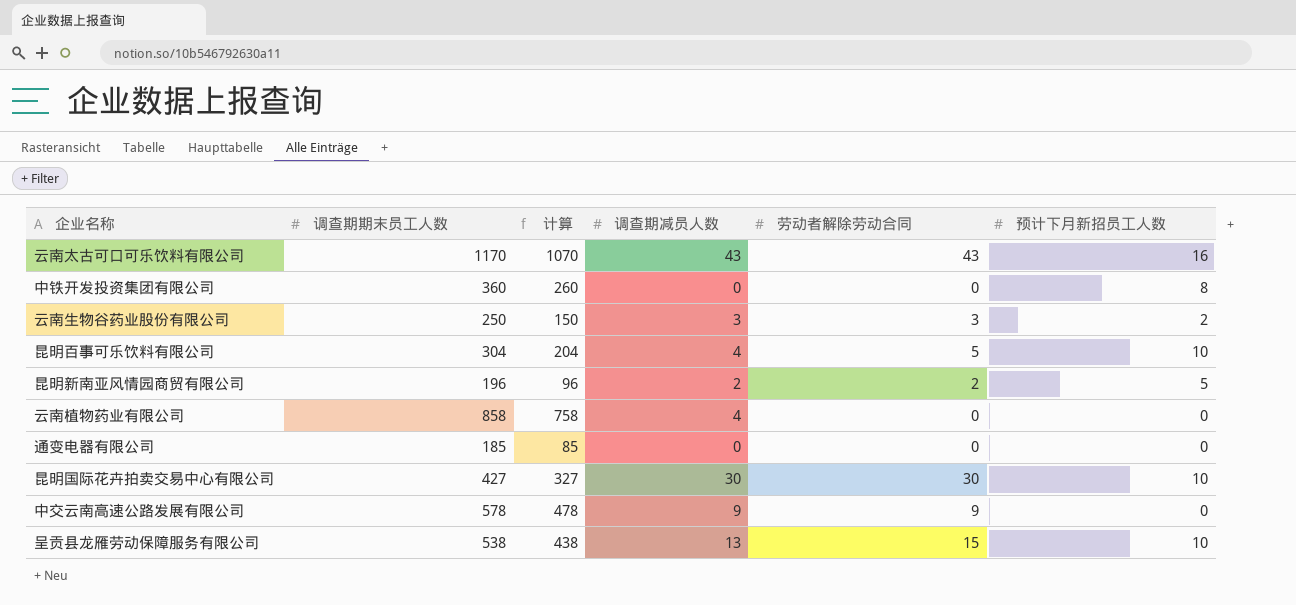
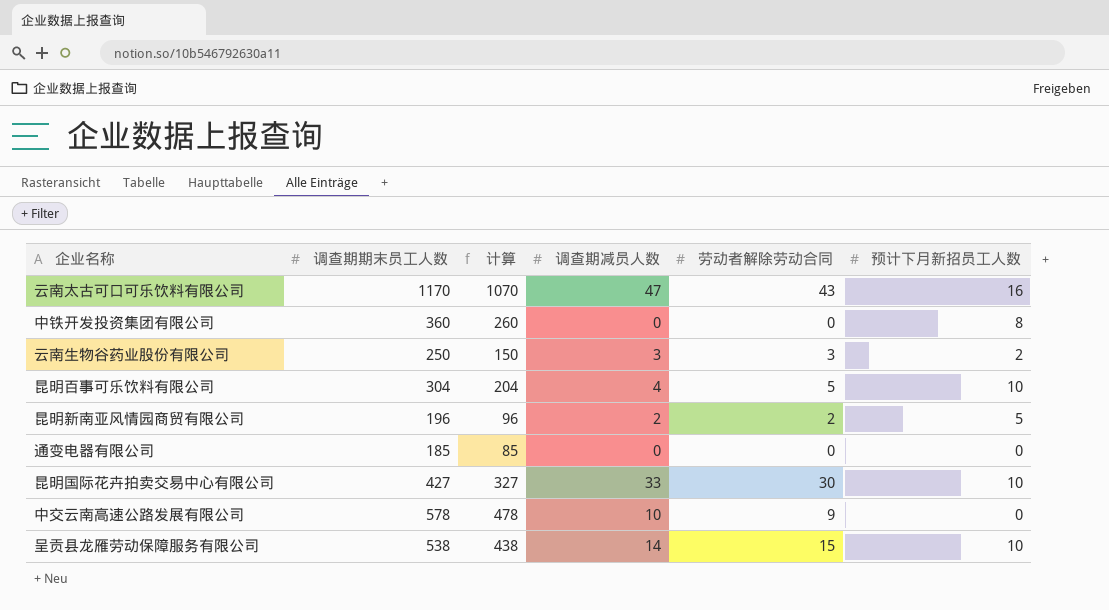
row 云南植物药业有限公司: 858 | 758 | 4 | 0 | 0 -> none
云南太古可口可乐饮料有限公司 | 调查期减员人数: 43 -> 47
昆明国际花卉拍卖交易中心有限公司 | 调查期减员人数: 30 -> 33
中交云南高速公路发展有限公司 | 调查期减员人数: 9 -> 10
呈贡县龙雁劳动保障服务有限公司 | 调查期减员人数: 13 -> 14

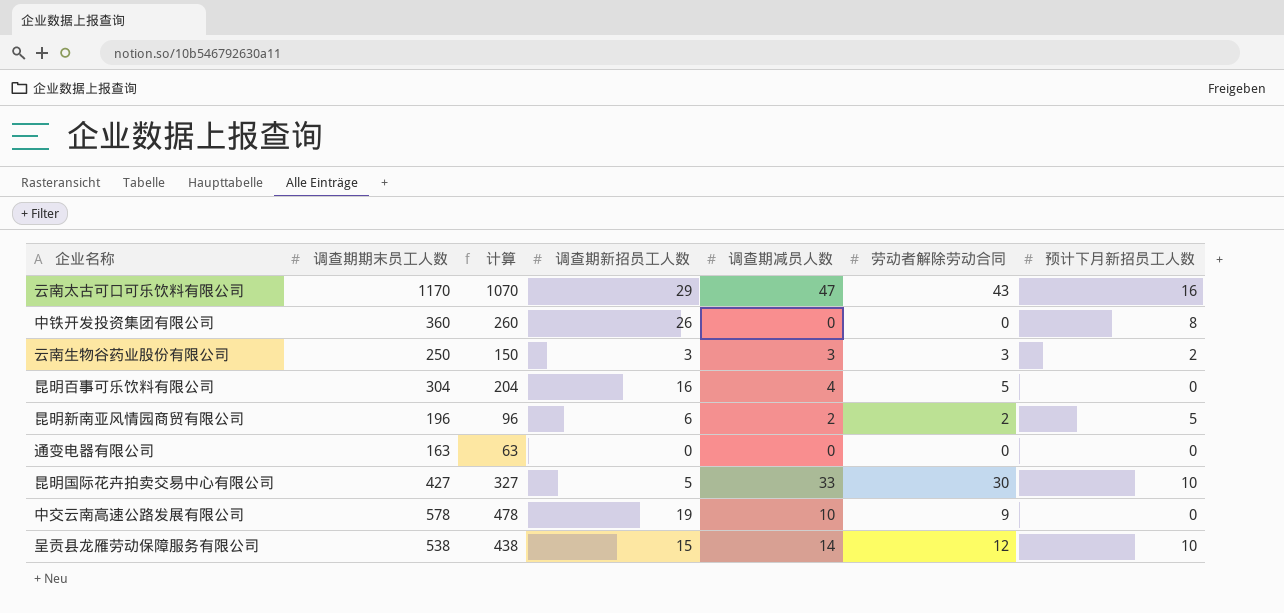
column 调查期新招员工人数 | position: none -> 4
昆明百事可乐饮料有限公司 | 预计下月新招员工人数: 10 -> 0
通变电器有限公司 | 调查期期末员工人数: 185 -> 163
通变电器有限公司 | 计算: 85 -> 63
呈贡县龙雁劳动保障服务有限公司 | 劳动者解除劳动合同: 15 -> 12

